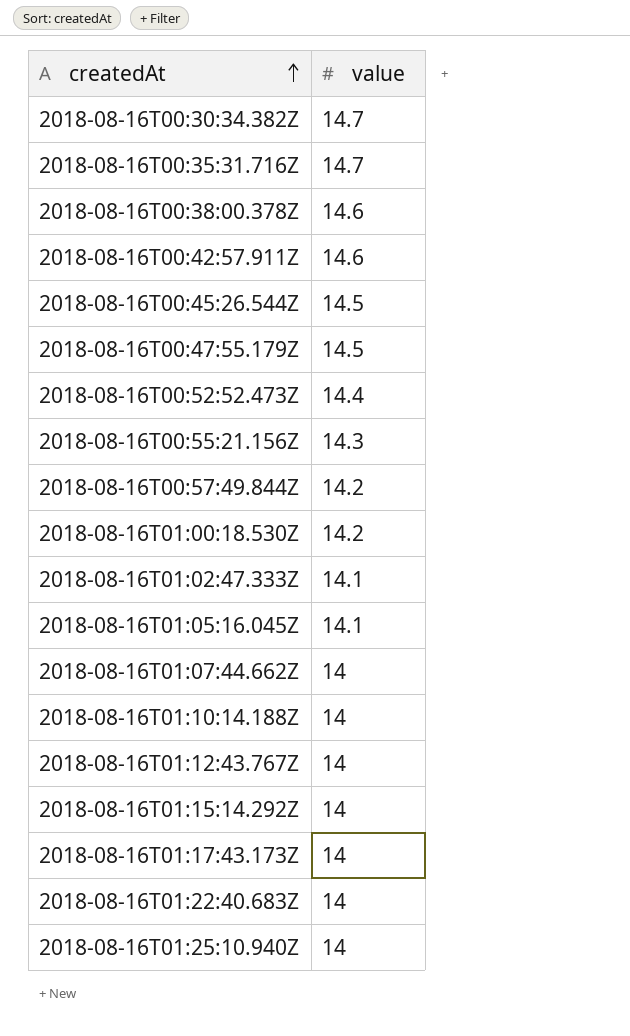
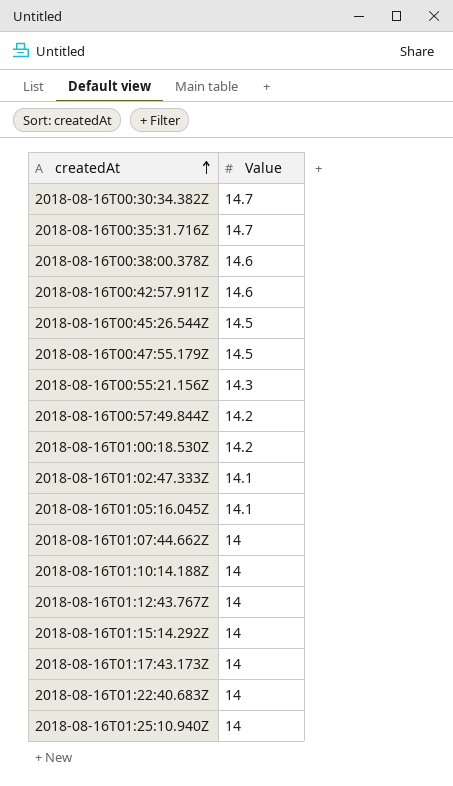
column name: value -> Value
row 2018-08-16T00:52:52.473Z: 14.4 -> none

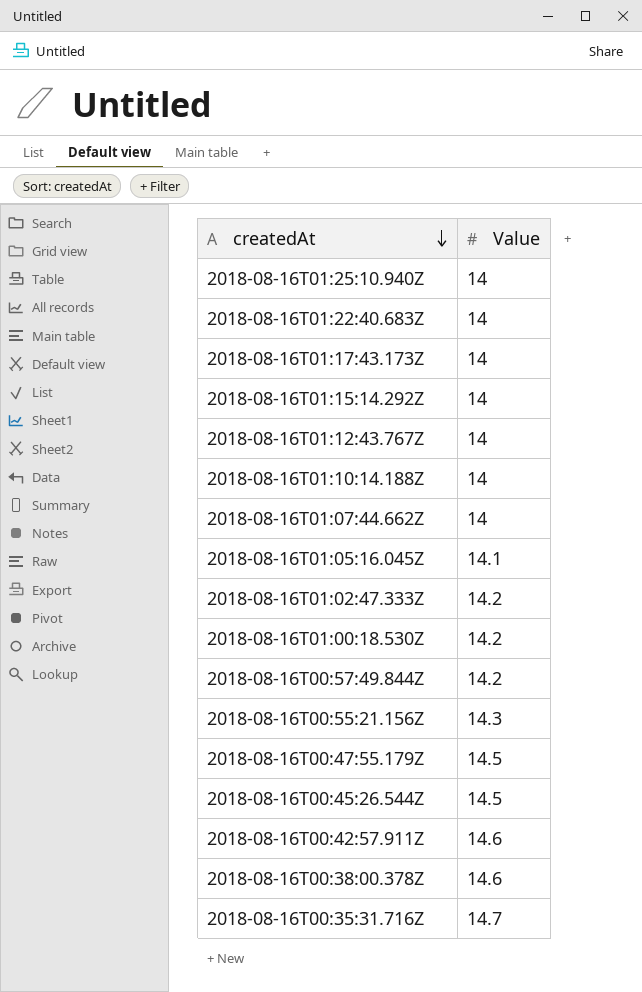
row order: createdAt ascending -> createdAt descending
row 2018-08-16T00:30:34.382Z: 14.7 -> none
2018-08-16T01:02:47.333Z | Value: 14.1 -> 14.2

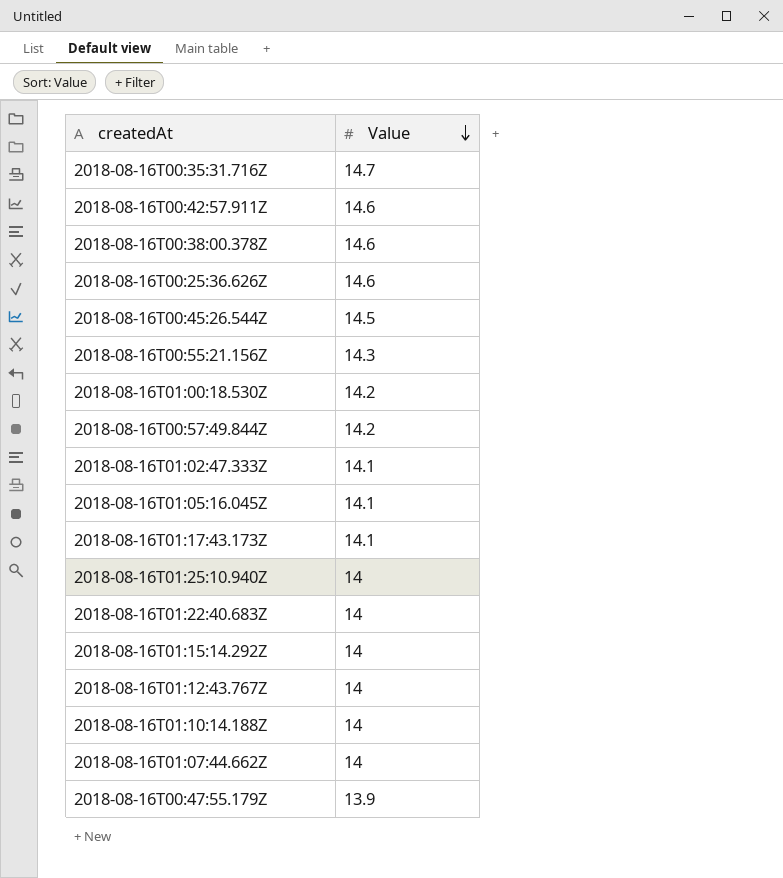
row order: createdAt descending -> Value descending
row 2018-08-16T00:25:36.626Z: none -> 14.6
2018-08-16T01:02:47.333Z | Value: 14.2 -> 14.1
2018-08-16T01:17:43.173Z | Value: 14 -> 14.1
2018-08-16T00:47:55.179Z | Value: 14.5 -> 13.9

